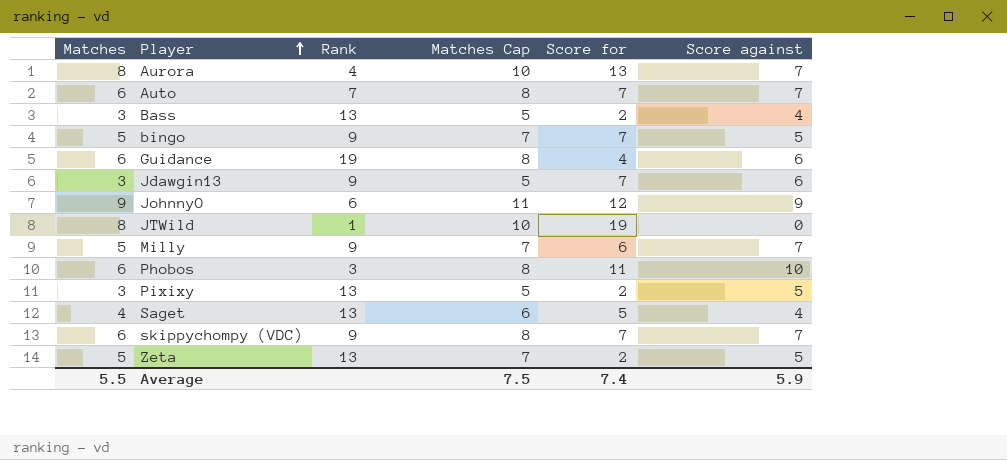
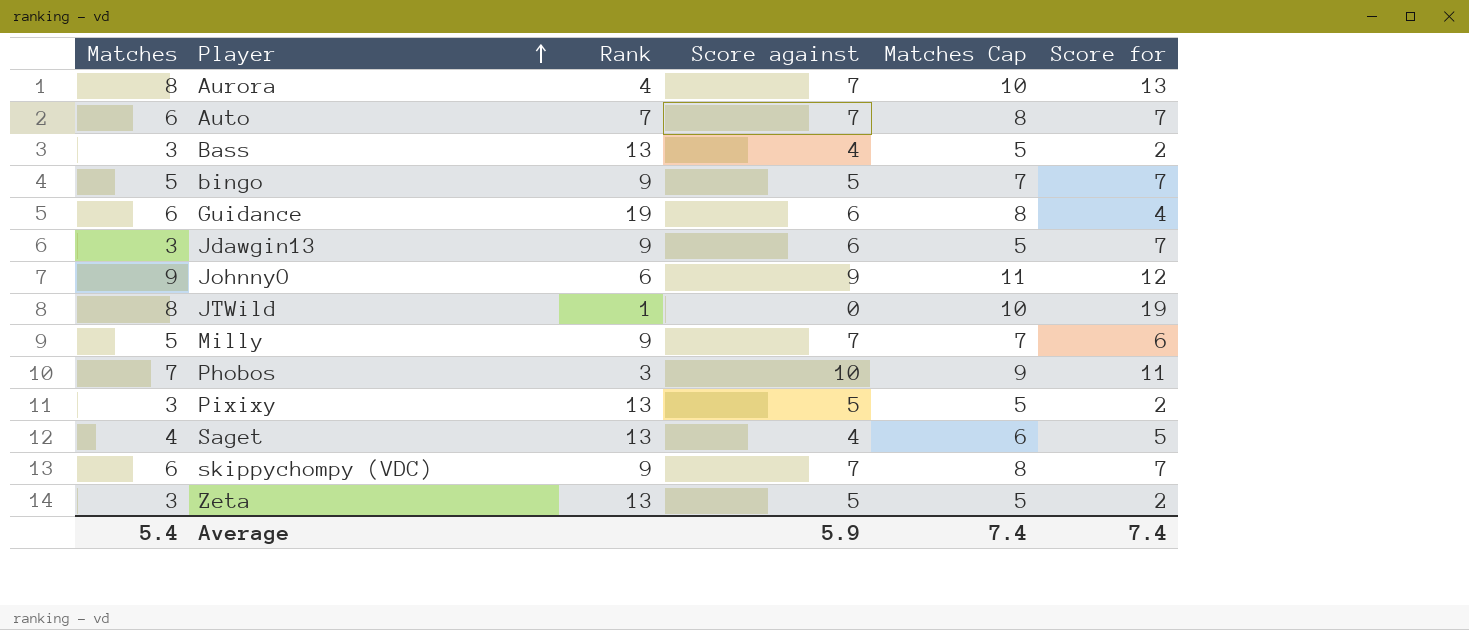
column Score against | position: 6 -> 4
Phobos | Matches: 6 -> 7
Phobos | Matches Cap: 8 -> 9
Zeta | Matches: 5 -> 3
Zeta | Matches Cap: 7 -> 5
Average | Matches: 5.5 -> 5.4
Average | Matches Cap: 7.5 -> 7.4

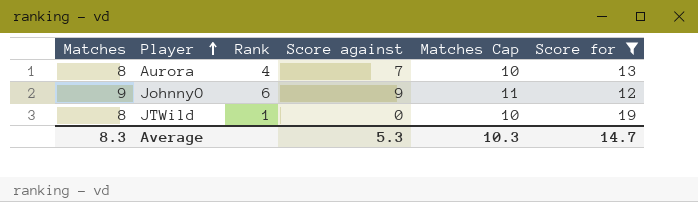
filter: none -> Score for >= 12
Average | Matches: 5.4 -> 8.3
Average | Score against: 5.9 -> 5.3
Average | Matches Cap: 7.4 -> 10.3
Average | Score for: 7.4 -> 14.7

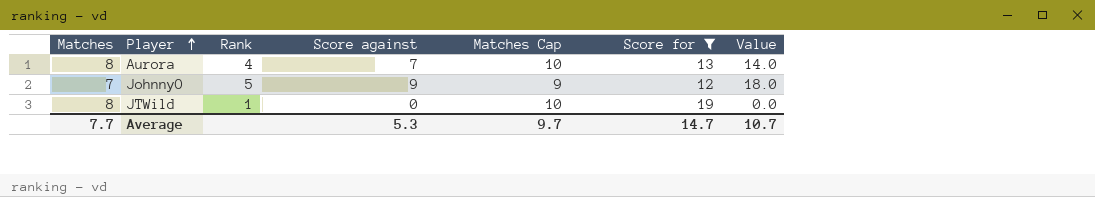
column Value | formula: none -> [Score against] * 2
JohnnyO | Matches: 9 -> 7
JohnnyO | Rank: 6 -> 5
JohnnyO | Matches Cap: 11 -> 9
Average | Matches: 8.3 -> 7.7
Average | Matches Cap: 10.3 -> 9.7

